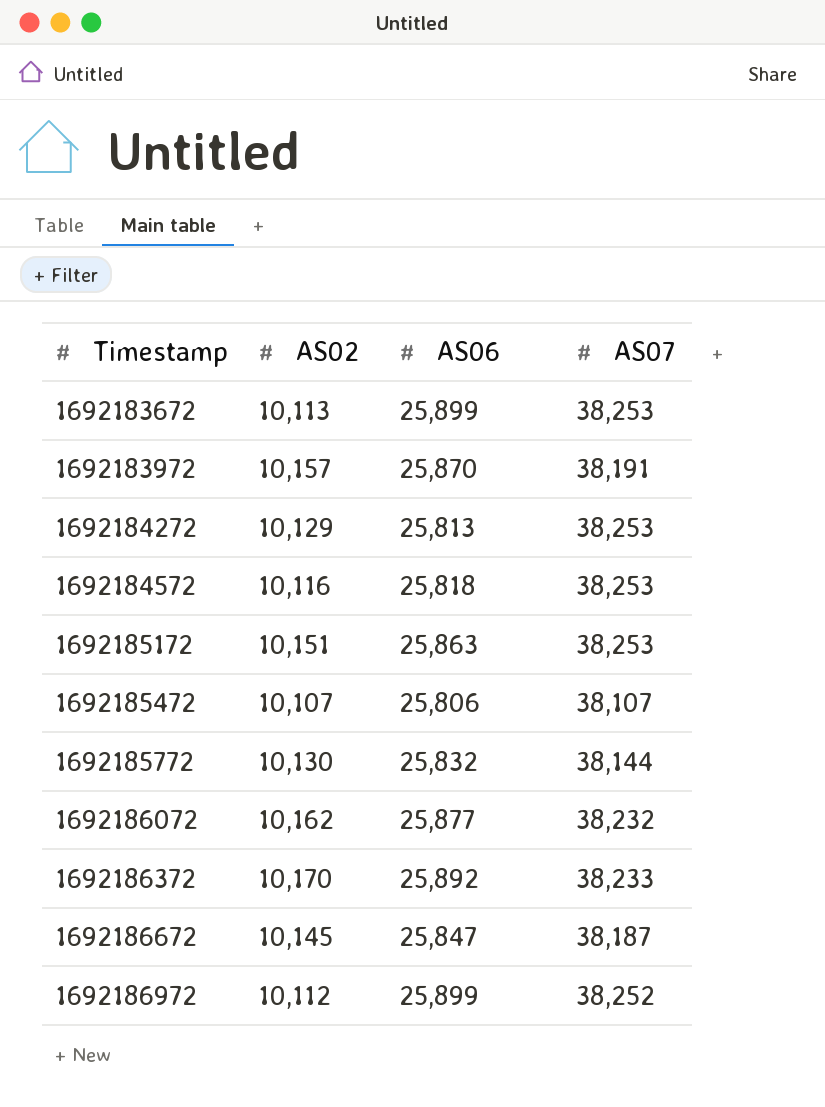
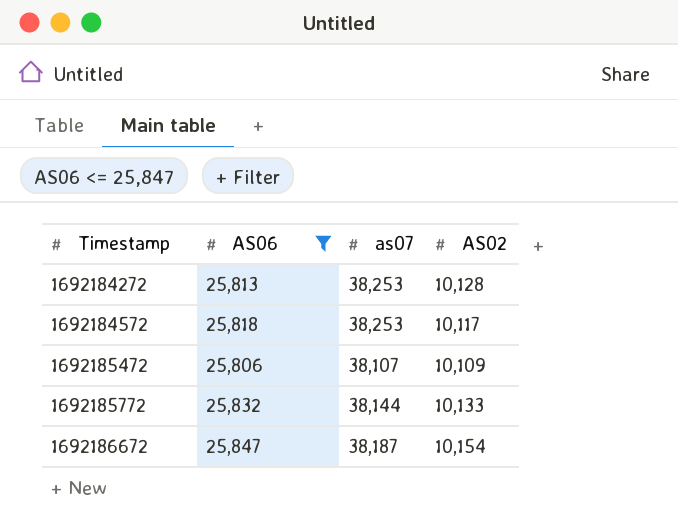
filter: none -> AS06 <= 25,847
column name: AS07 -> as07
column AS02 | position: 2 -> 4
1692184272 | AS02: 10,129 -> 10,128
1692184572 | AS02: 10,116 -> 10,117
1692185472 | AS02: 10,107 -> 10,109
1692185772 | AS02: 10,130 -> 10,133
1692186672 | AS02: 10,145 -> 10,154

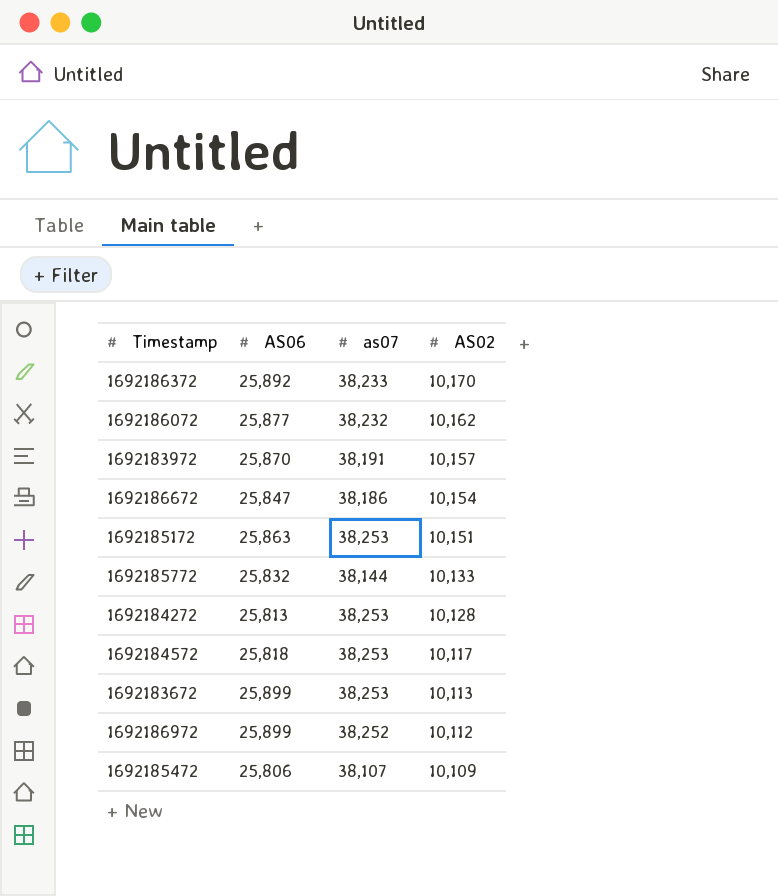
filter: AS06 <= 25,847 -> none
row order: Timestamp ascending -> AS02 descending
1692186672 | as07: 38,187 -> 38,186

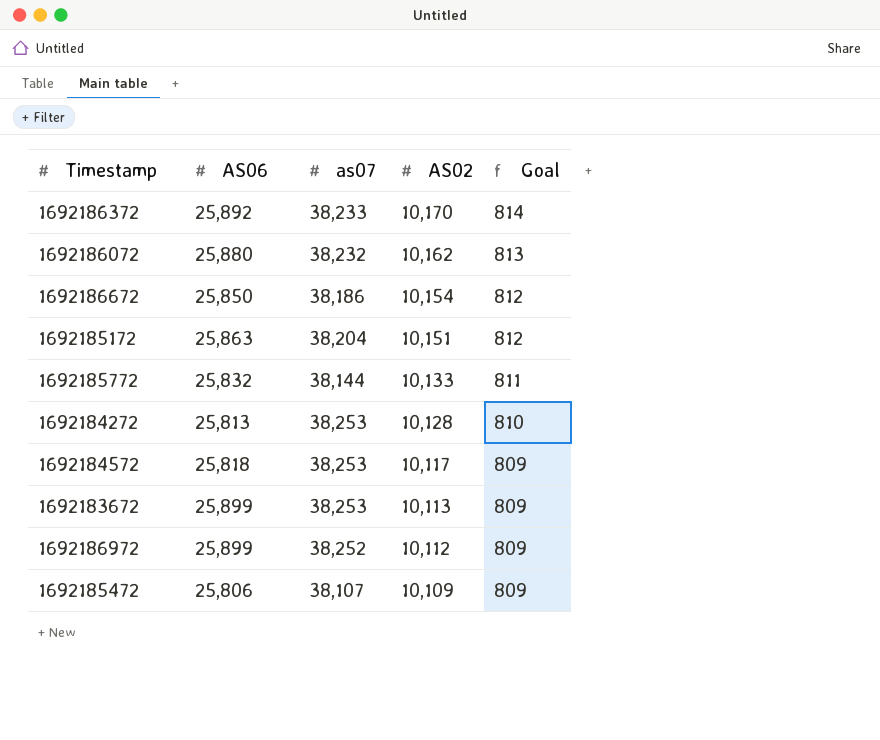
column Goal | formula: none -> [AS02] * 0.08
row 1692183972: 25,870 | 38,191 | 10,157 -> none
1692186072 | AS06: 25,877 -> 25,880
1692186672 | AS06: 25,847 -> 25,850
1692185172 | as07: 38,253 -> 38,204

